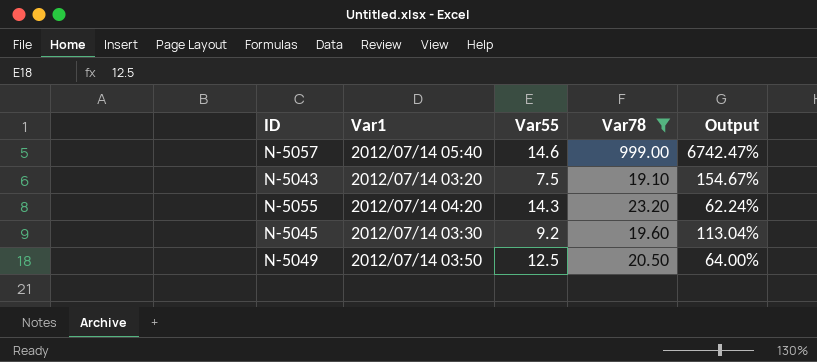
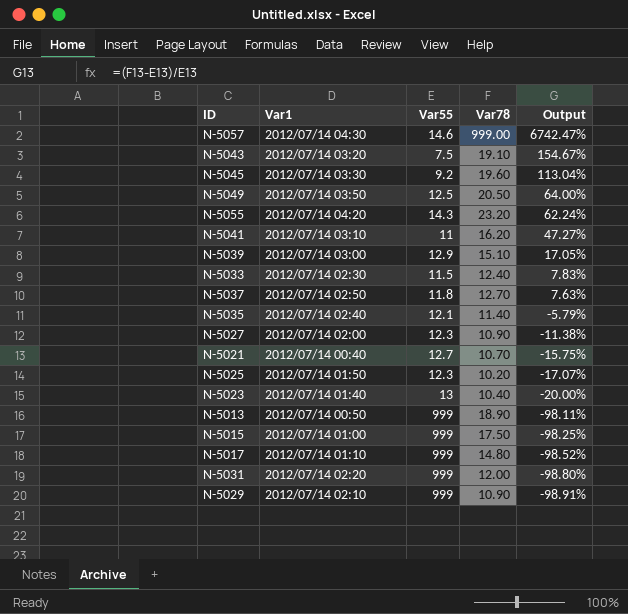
filter: Var78 >= 19.10 -> none
row order: none -> Output descending
N-5057 | Var1: 2012/07/14 05:40 -> 2012/07/14 04:30

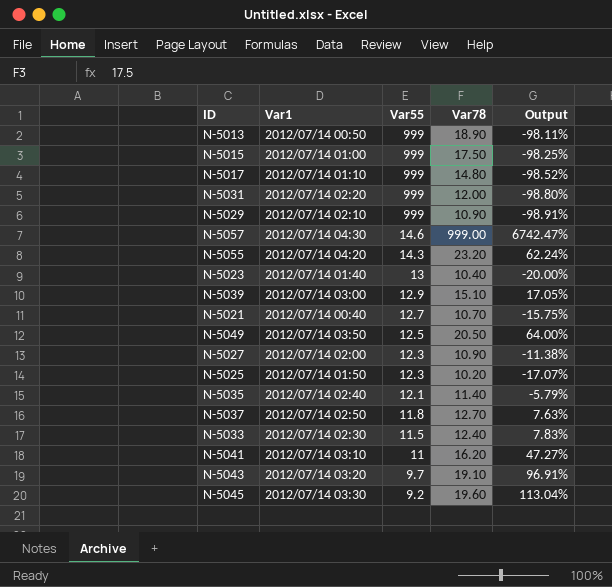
row order: Output descending -> Var55 descending
N-5043 | Var55: 7.5 -> 9.7
N-5043 | Output: 154.67% -> 96.91%

